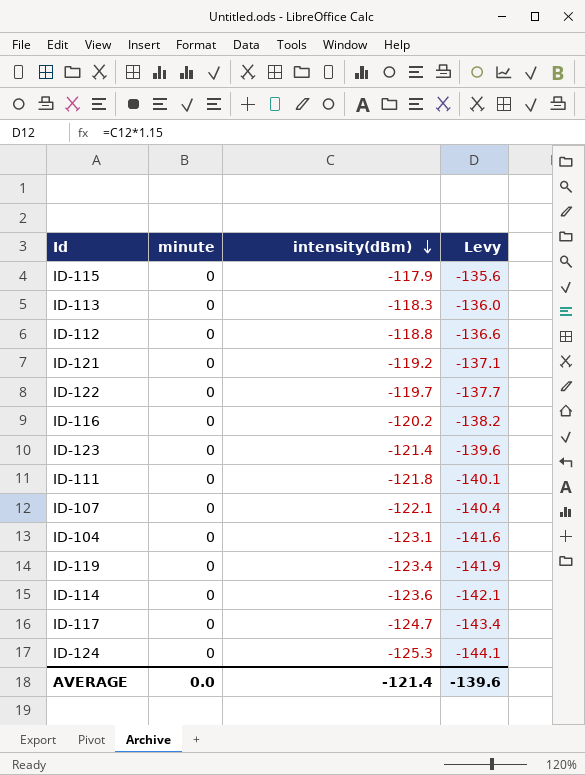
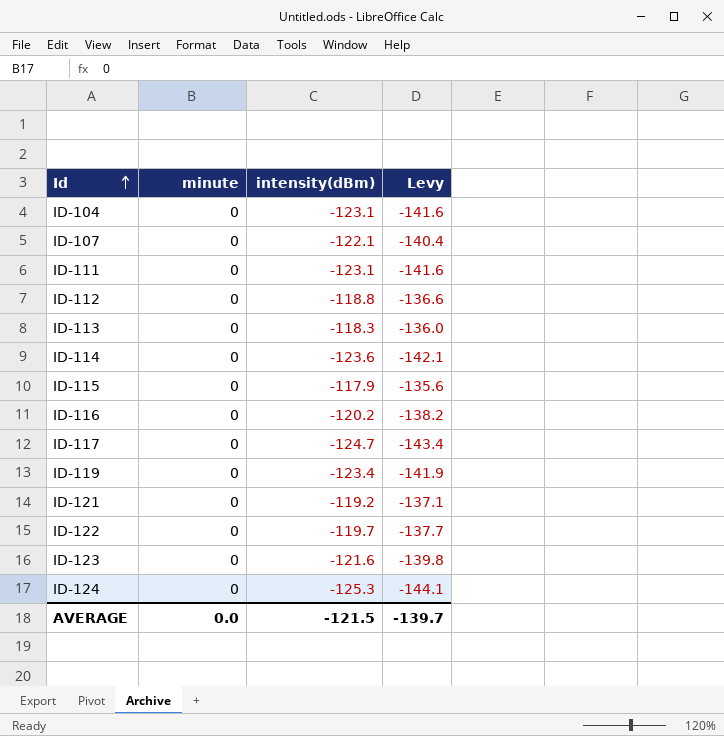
row order: intensity(dBm) descending -> Id ascending
ID-111 | intensity(dBm): -121.8 -> -123.1
ID-111 | Levy: -140.1 -> -141.6
ID-123 | intensity(dBm): -121.4 -> -121.6
ID-123 | Levy: -139.6 -> -139.8
AVERAGE | intensity(dBm): -121.4 -> -121.5
AVERAGE | Levy: -139.6 -> -139.7

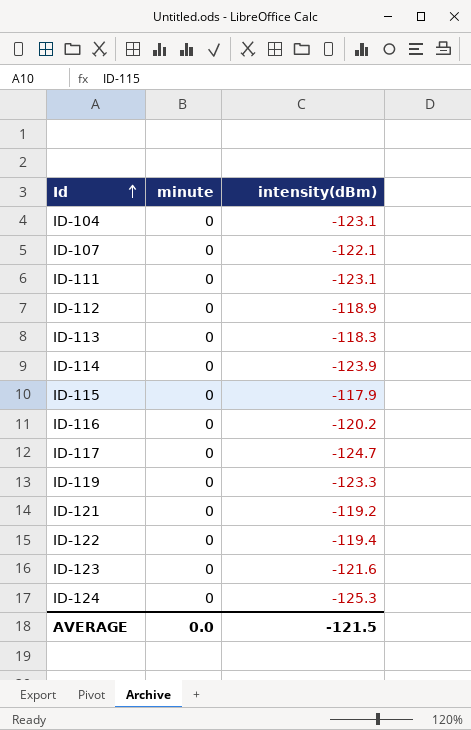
column Levy | formula: [intensity(dBm)] * 1.15 -> none
ID-112 | intensity(dBm): -118.8 -> -118.9
ID-114 | intensity(dBm): -123.6 -> -123.9
ID-119 | intensity(dBm): -123.4 -> -123.3
ID-122 | intensity(dBm): -119.7 -> -119.4

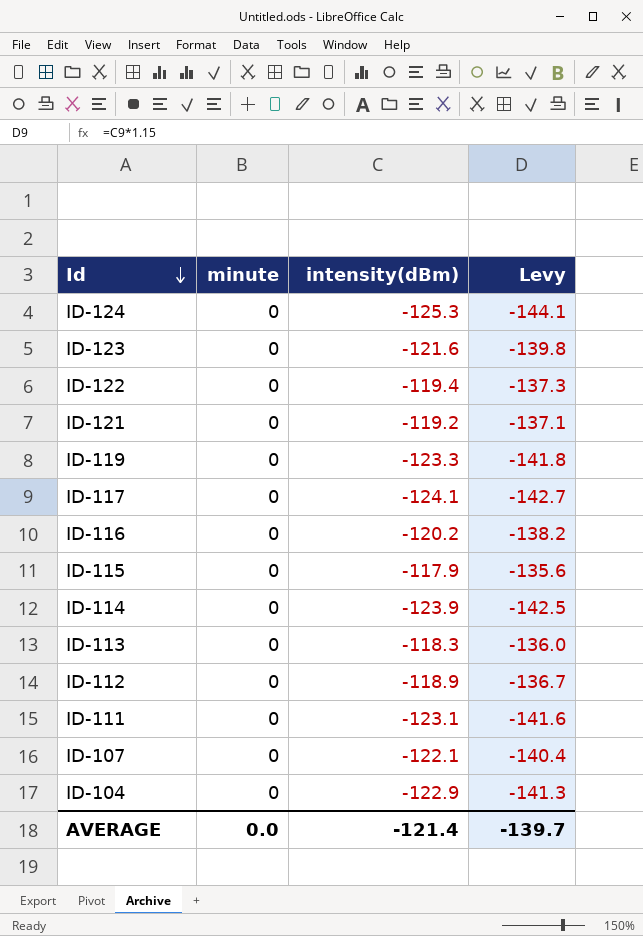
row order: Id ascending -> Id descending
column Levy | formula: none -> [intensity(dBm)] * 1.15
ID-117 | intensity(dBm): -124.7 -> -124.1
ID-104 | intensity(dBm): -123.1 -> -122.9
AVERAGE | intensity(dBm): -121.5 -> -121.4

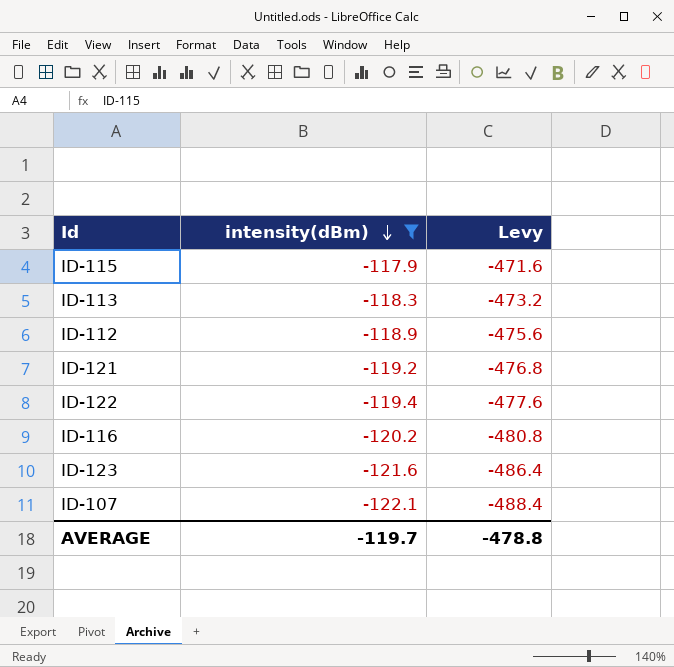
filter: none -> intensity(dBm) >= -122.1
row order: Id descending -> intensity(dBm) descending
column minute | position: 2 -> none
column Levy | formula: [intensity(dBm)] * 1.15 -> [intensity(dBm)] * 4
AVERAGE | intensity(dBm): -121.4 -> -119.7
AVERAGE | Levy: -139.7 -> -478.8

